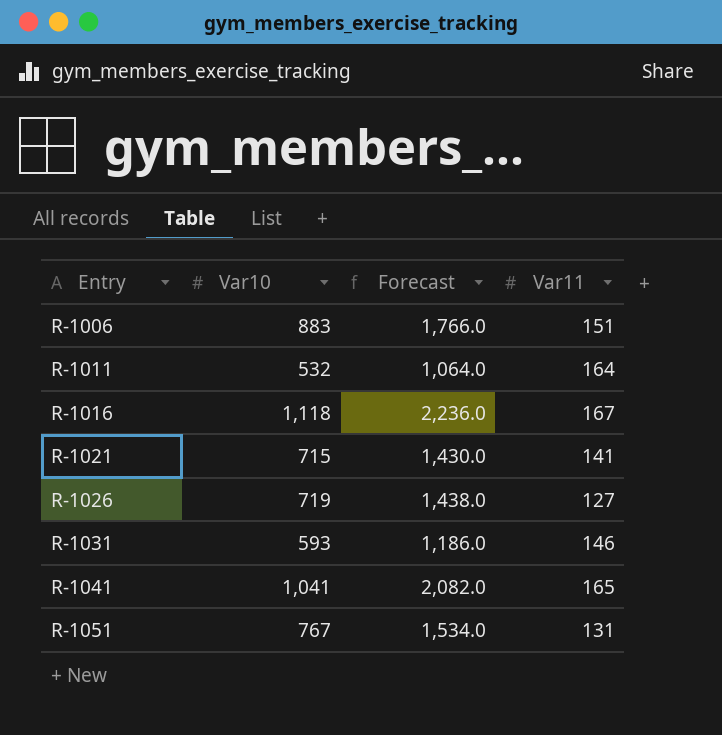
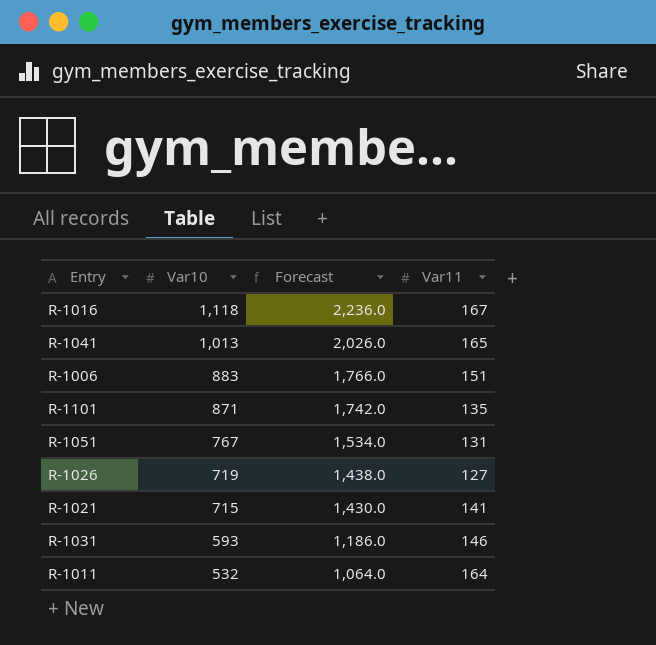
row order: Entry ascending -> Var10 descending
R-1041 | Var10: 1,041 -> 1,013
R-1041 | Forecast: 2,082.0 -> 2,026.0
row R-1101: none -> 871 | 1,742.0 | 135

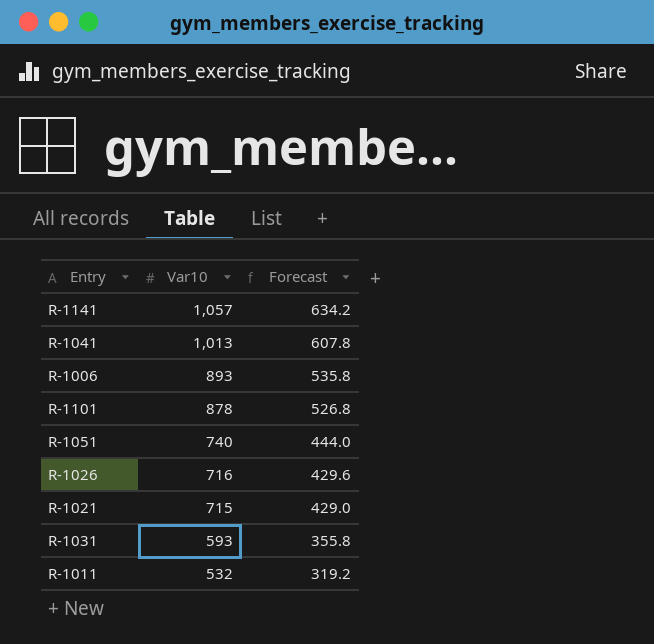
column Var11 | position: 4 -> none
column Forecast | formula: [Var10] * 2 -> [Var10] * 0.6
row R-1016: 1,118 | 2,236.0 | 167 -> none
row R-1141: none -> 1,057 | 634.2
R-1006 | Var10: 883 -> 893
R-1101 | Var10: 871 -> 878
R-1051 | Var10: 767 -> 740
R-1026 | Var10: 719 -> 716

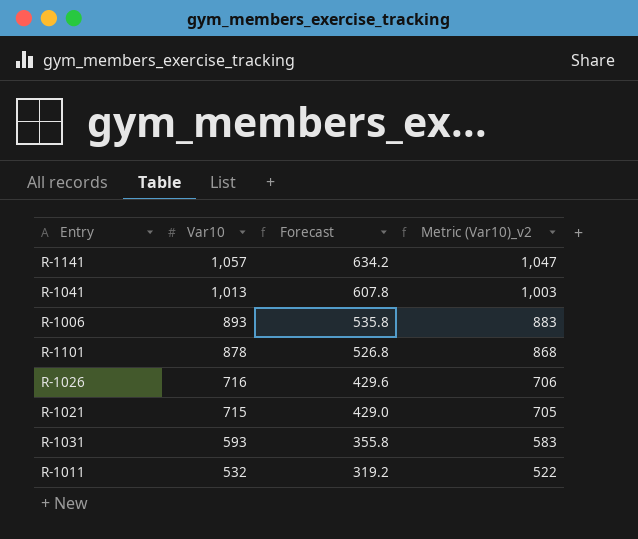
column Metric (Var10)_v2 | formula: none -> [Var10] - 10
row R-1051: 740 | 444.0 -> none

